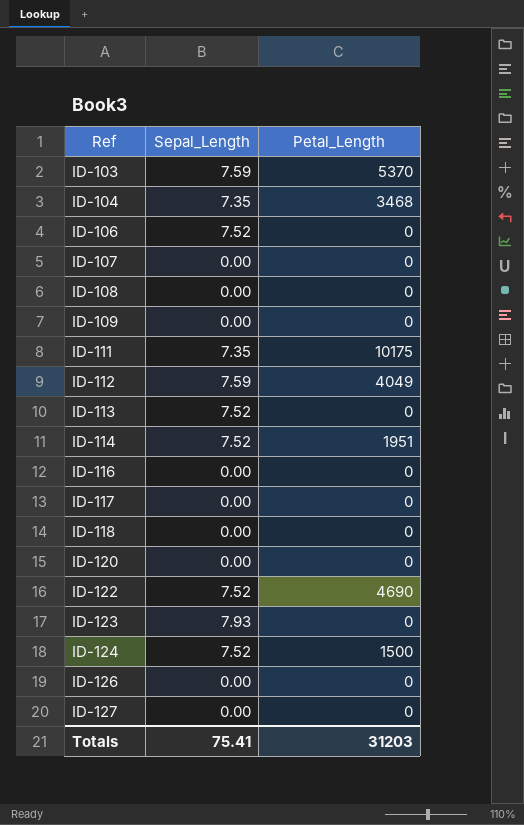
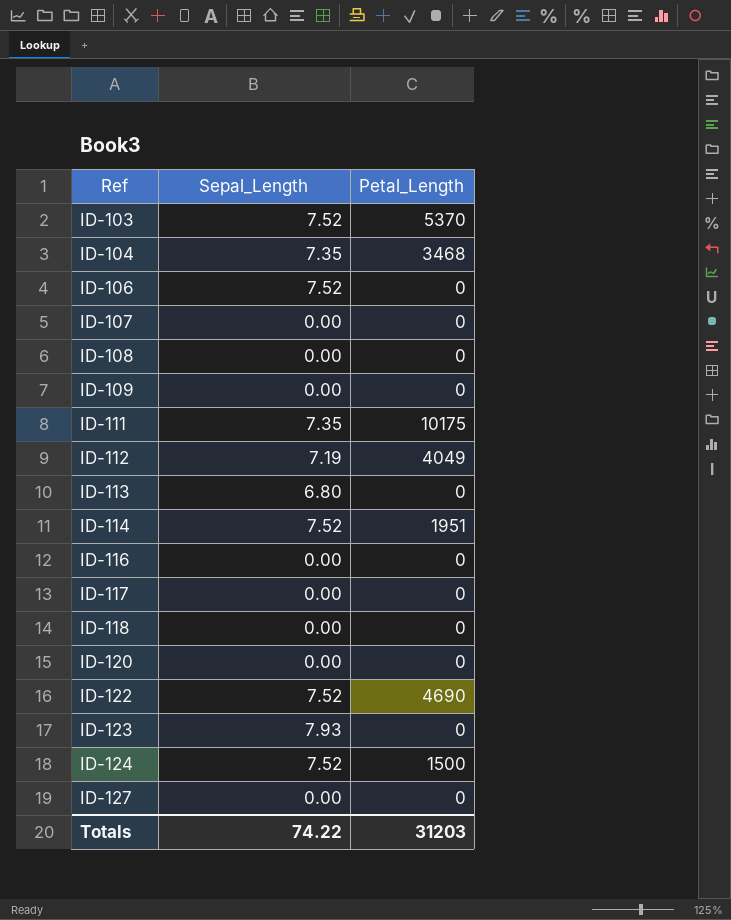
row ID-126: 0.00 | 0 -> none
ID-103 | Sepal_Length: 7.59 -> 7.52
ID-112 | Sepal_Length: 7.59 -> 7.19
ID-113 | Sepal_Length: 7.52 -> 6.80
Totals | Sepal_Length: 75.41 -> 74.22

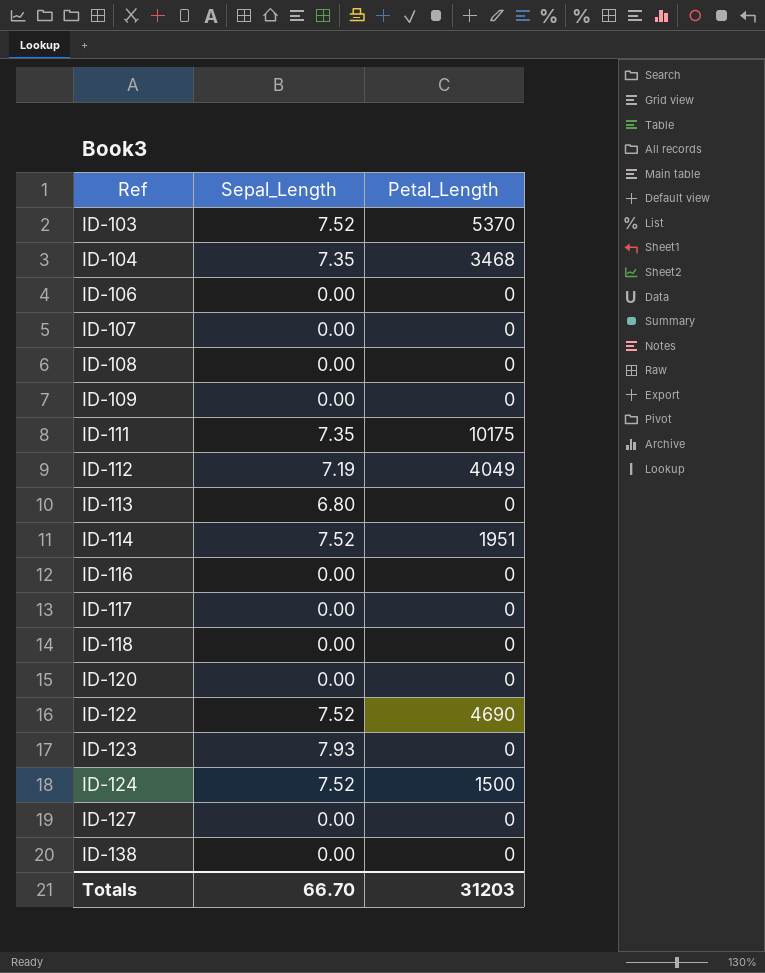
ID-106 | Sepal_Length: 7.52 -> 0.00
row ID-138: none -> 0.00 | 0
Totals | Sepal_Length: 74.22 -> 66.70

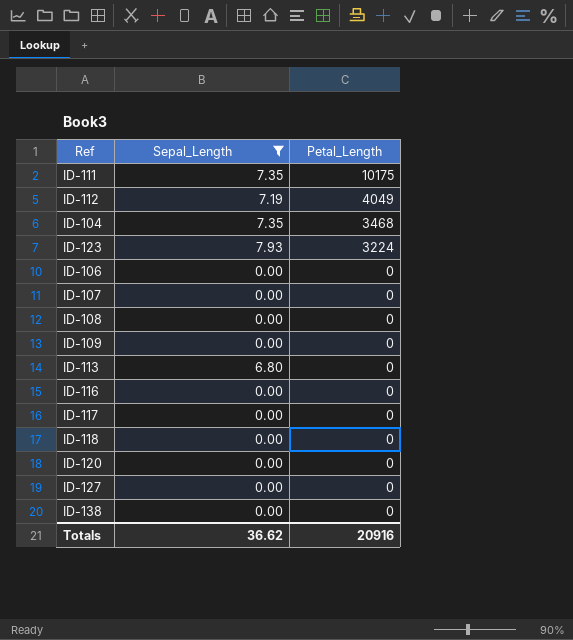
filter: none -> Sepal_Length != 7.52
row order: Ref ascending -> Petal_Length descending
ID-123 | Petal_Length: 0 -> 3224
Totals | Sepal_Length: 66.70 -> 36.62
Totals | Petal_Length: 31203 -> 20916

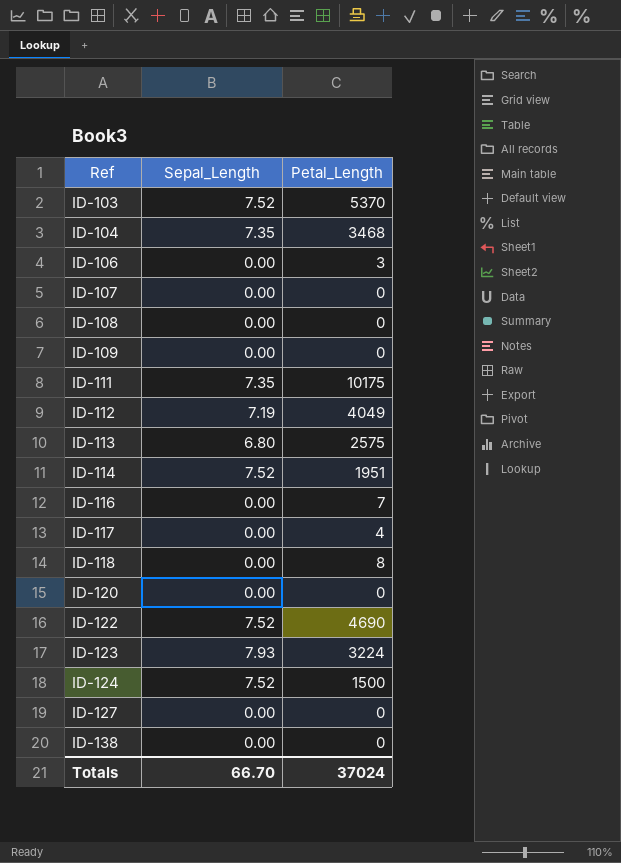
filter: Sepal_Length != 7.52 -> none
row order: Petal_Length descending -> Ref ascending
ID-106 | Petal_Length: 0 -> 3
ID-113 | Petal_Length: 0 -> 2575
ID-116 | Petal_Length: 0 -> 7
ID-117 | Petal_Length: 0 -> 4
ID-118 | Petal_Length: 0 -> 8
Totals | Sepal_Length: 36.62 -> 66.70
Totals | Petal_Length: 20916 -> 37024

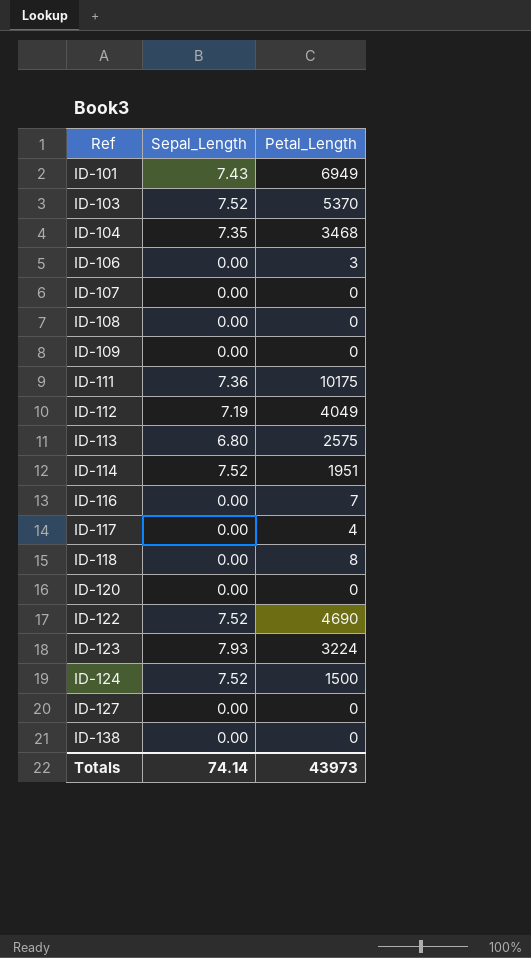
row ID-101: none -> 7.43 | 6949
ID-111 | Sepal_Length: 7.35 -> 7.36
Totals | Sepal_Length: 66.70 -> 74.14
Totals | Petal_Length: 37024 -> 43973

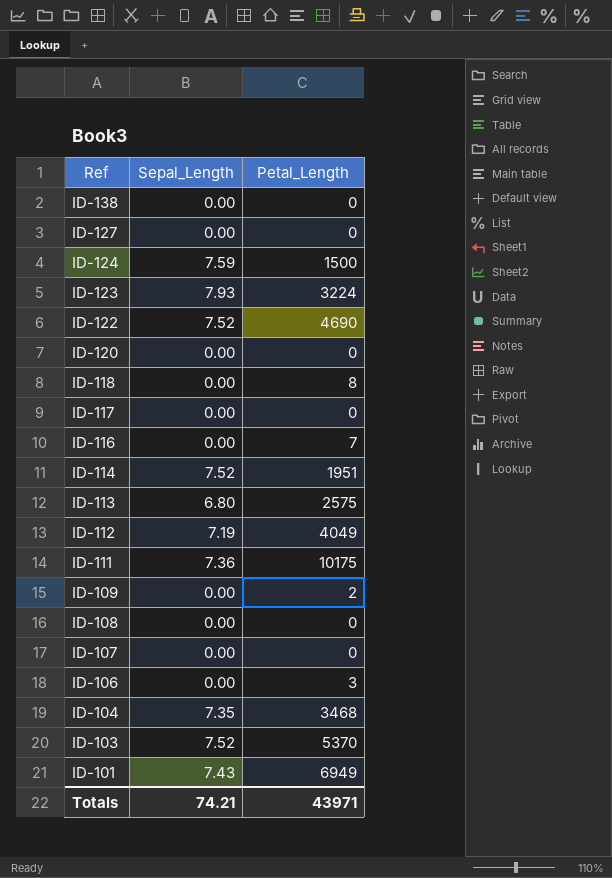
row order: Ref ascending -> Ref descending
ID-124 | Sepal_Length: 7.52 -> 7.59
ID-117 | Petal_Length: 4 -> 0
ID-109 | Petal_Length: 0 -> 2
Totals | Sepal_Length: 74.14 -> 74.21
Totals | Petal_Length: 43973 -> 43971

